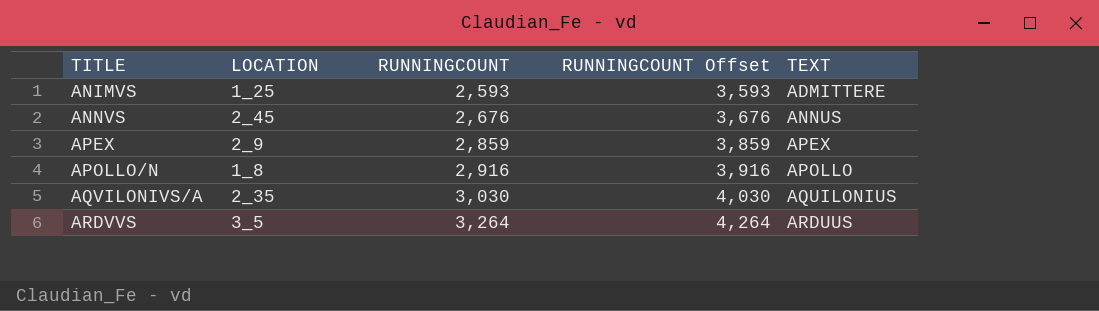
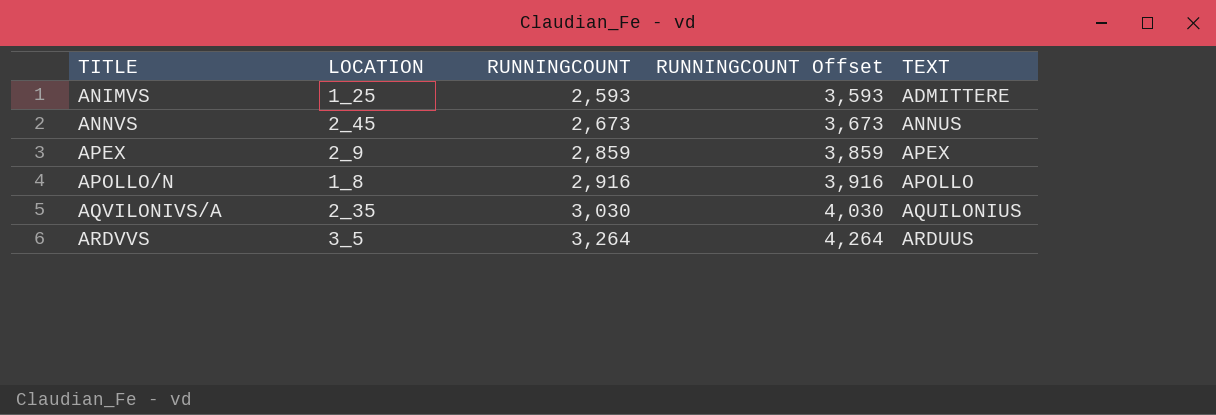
ANNVS | RUNNINGCOUNT: 2,676 -> 2,673
ANNVS | RUNNINGCOUNT Offset: 3,676 -> 3,673

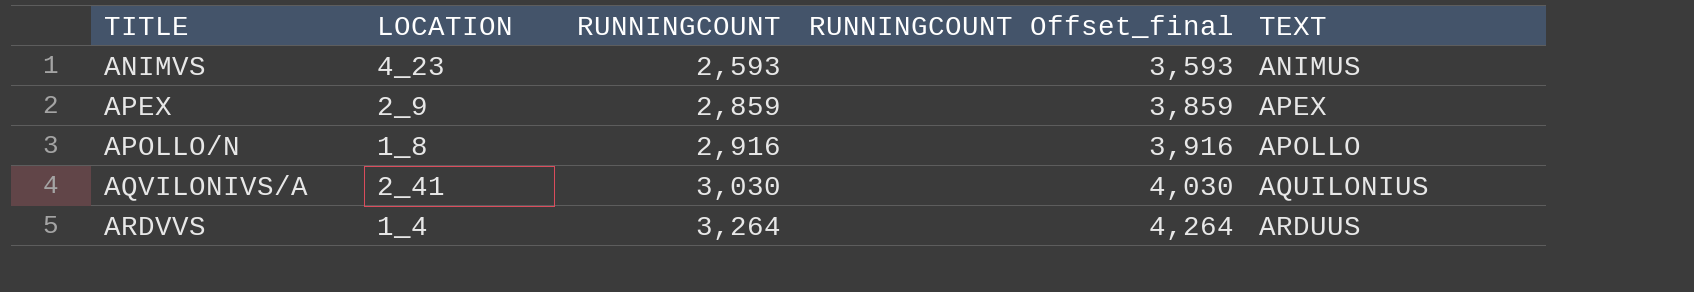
column name: RUNNINGCOUNT Offset -> RUNNINGCOUNT Offset_final
row ANNVS: 2_45 | 2,673 | 3,673 | ANNUS -> none
ANIMVS | LOCATION: 1_25 -> 4_23
ANIMVS | TEXT: ADMITTERE -> ANIMUS
AQVILONIVS/A | LOCATION: 2_35 -> 2_41
ARDVVS | LOCATION: 3_5 -> 1_4

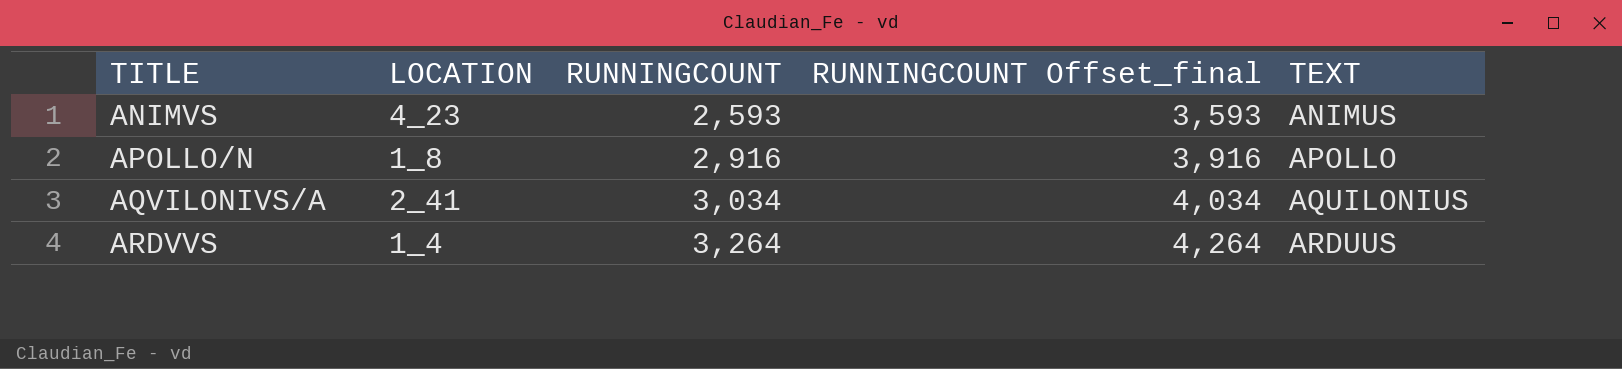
row APEX: 2_9 | 2,859 | 3,859 | APEX -> none
AQVILONIVS/A | RUNNINGCOUNT: 3,030 -> 3,034
AQVILONIVS/A | RUNNINGCOUNT Offset_final: 4,030 -> 4,034

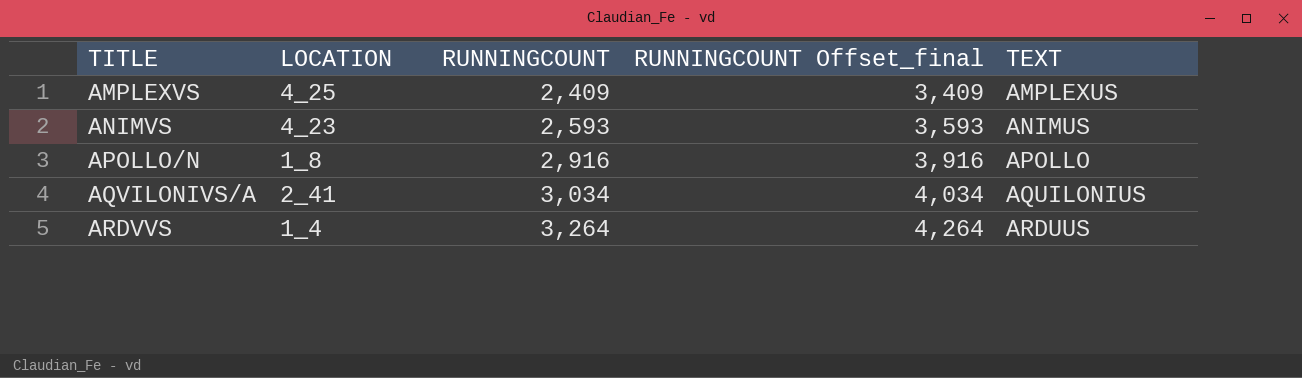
row AMPLEXVS: none -> 4_25 | 2,409 | 3,409 | AMPLEXUS

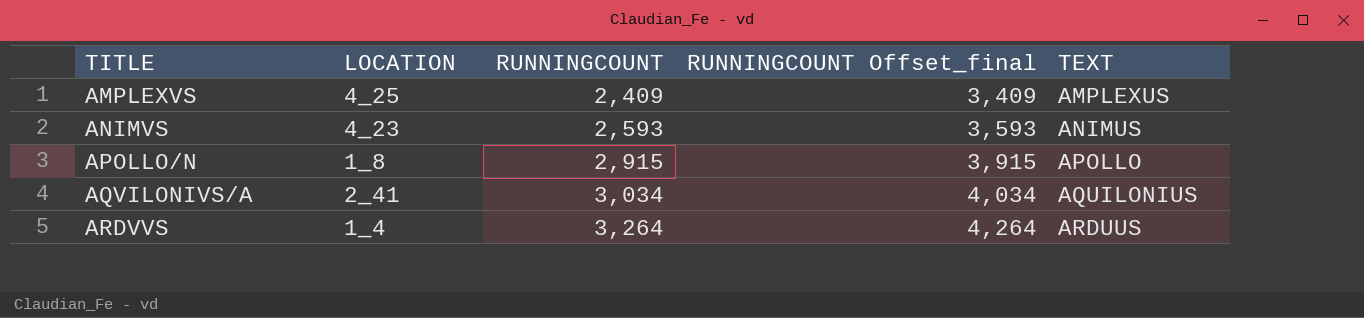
APOLLO/N | RUNNINGCOUNT: 2,916 -> 2,915
APOLLO/N | RUNNINGCOUNT Offset_final: 3,916 -> 3,915

